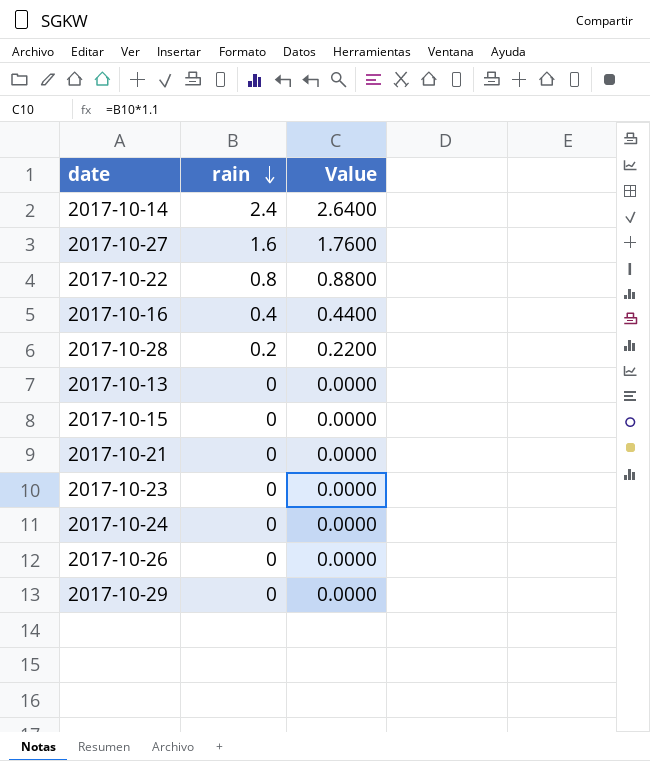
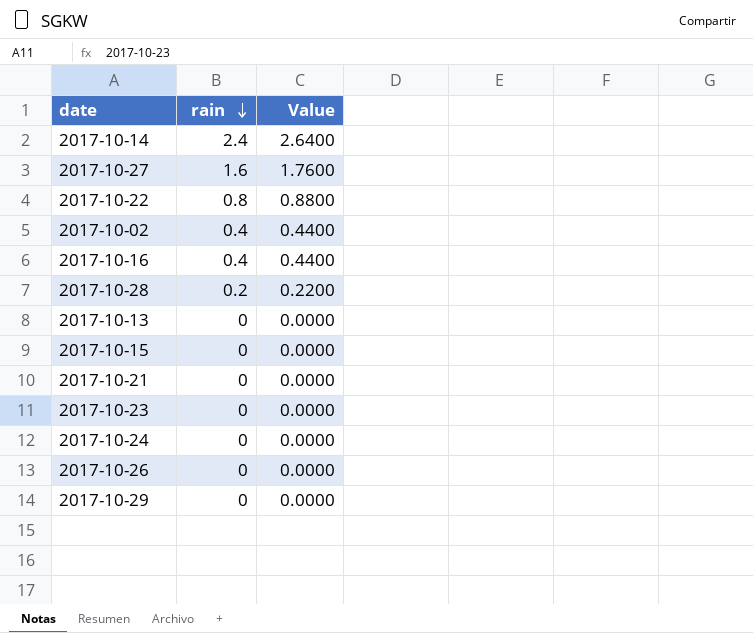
row 2017-10-02: none -> 0.4 | 0.4400

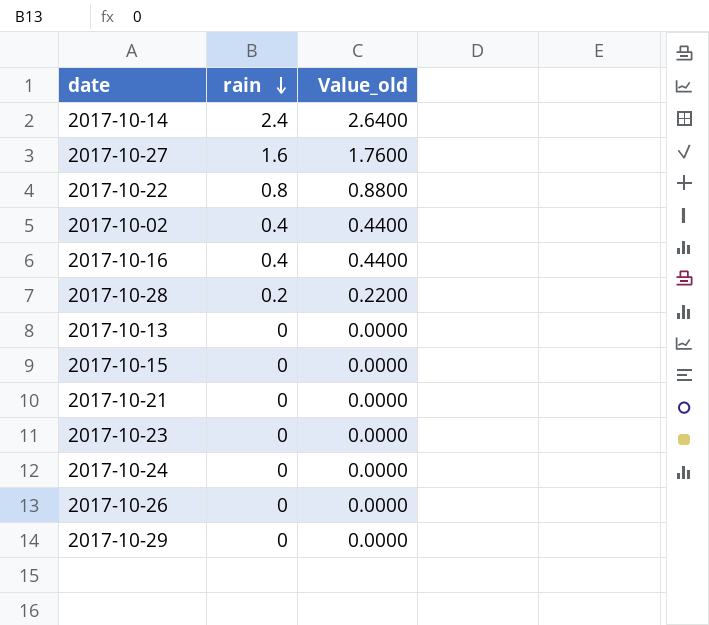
column name: Value -> Value_old

